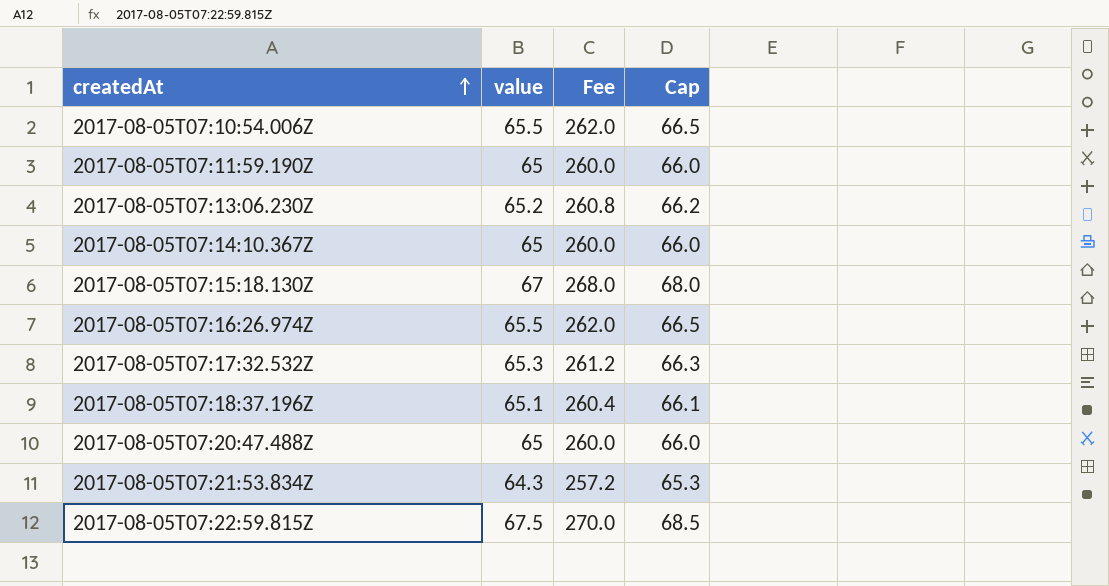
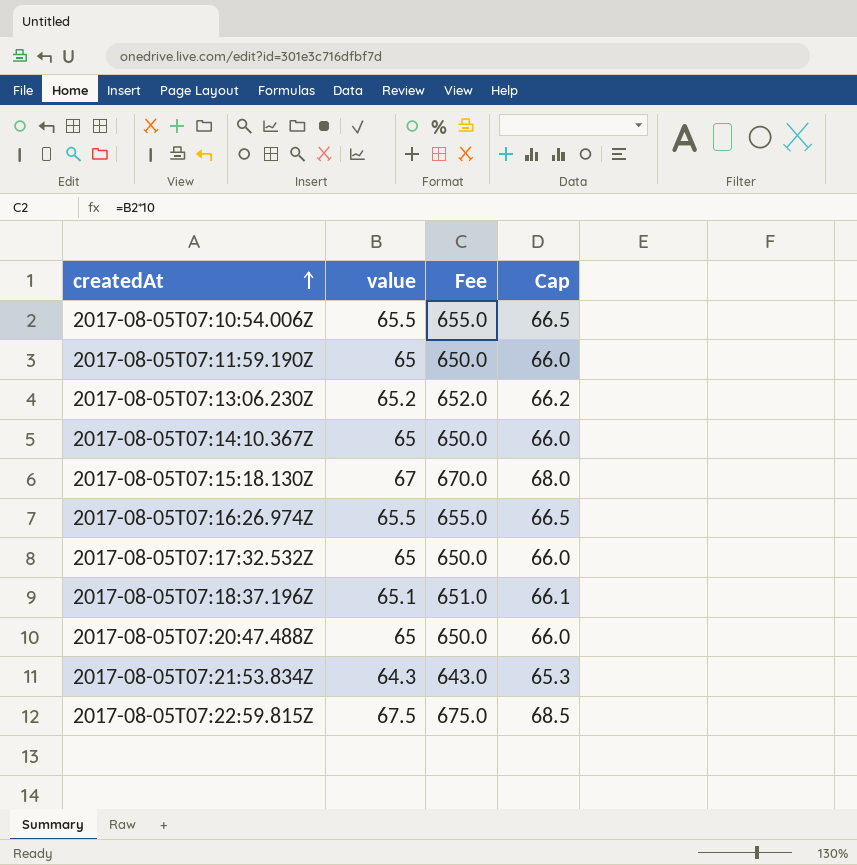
column Fee | formula: [value] * 4 -> [value] * 10
2017-08-05T07:17:32.532Z | value: 65.3 -> 65
2017-08-05T07:17:32.532Z | Cap: 66.3 -> 66.0

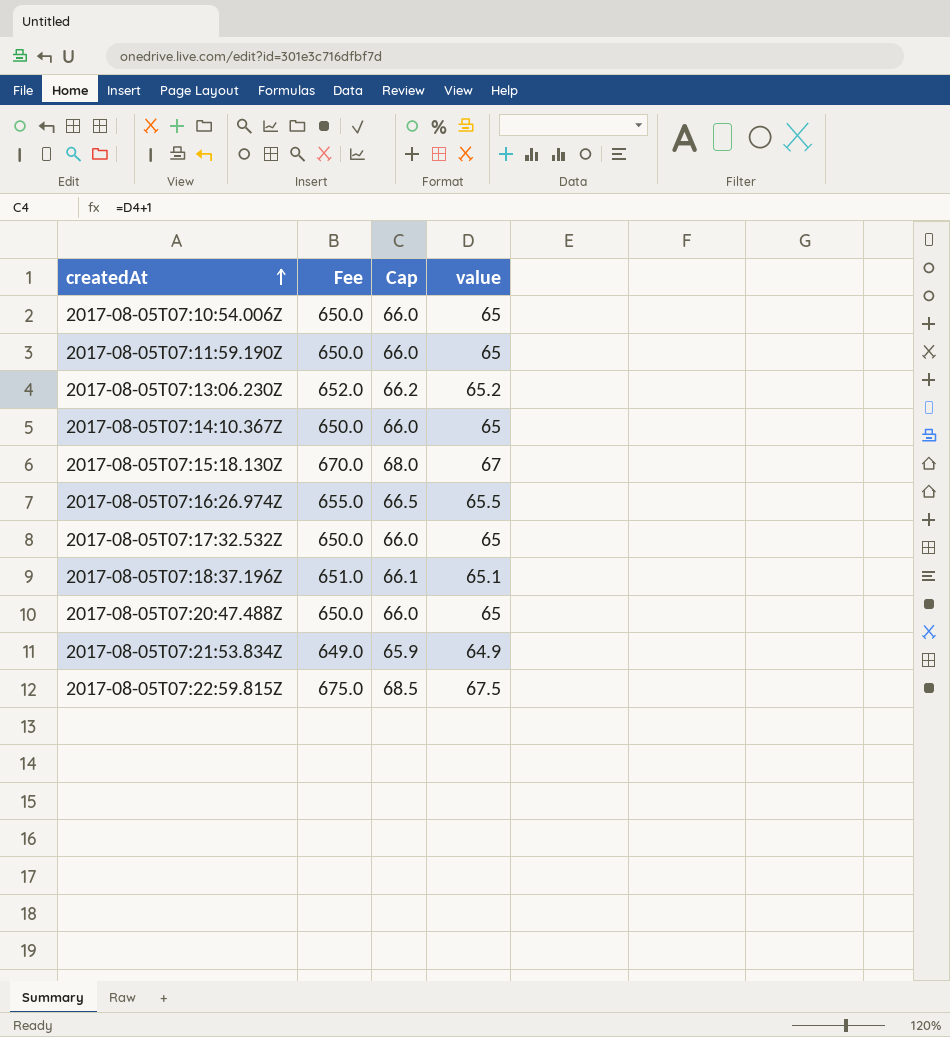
column value | position: 2 -> 4
2017-08-05T07:10:54.006Z | Fee: 655.0 -> 650.0
2017-08-05T07:10:54.006Z | Cap: 66.5 -> 66.0
2017-08-05T07:10:54.006Z | value: 65.5 -> 65
2017-08-05T07:21:53.834Z | Fee: 643.0 -> 649.0
2017-08-05T07:21:53.834Z | Cap: 65.3 -> 65.9
2017-08-05T07:21:53.834Z | value: 64.3 -> 64.9

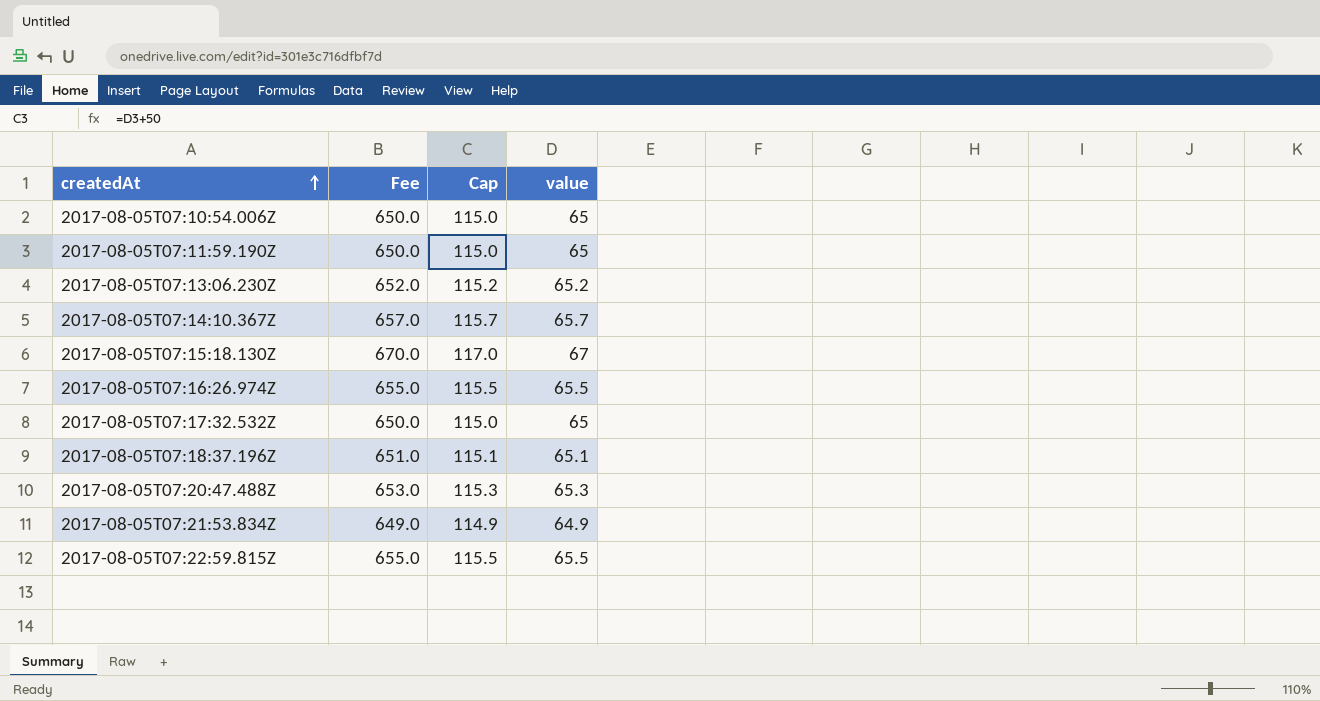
column Cap | formula: [value] + 1 -> [value] + 50
2017-08-05T07:14:10.367Z | Fee: 650.0 -> 657.0
2017-08-05T07:14:10.367Z | value: 65 -> 65.7
2017-08-05T07:20:47.488Z | Fee: 650.0 -> 653.0
2017-08-05T07:20:47.488Z | value: 65 -> 65.3
2017-08-05T07:22:59.815Z | Fee: 675.0 -> 655.0
2017-08-05T07:22:59.815Z | value: 67.5 -> 65.5

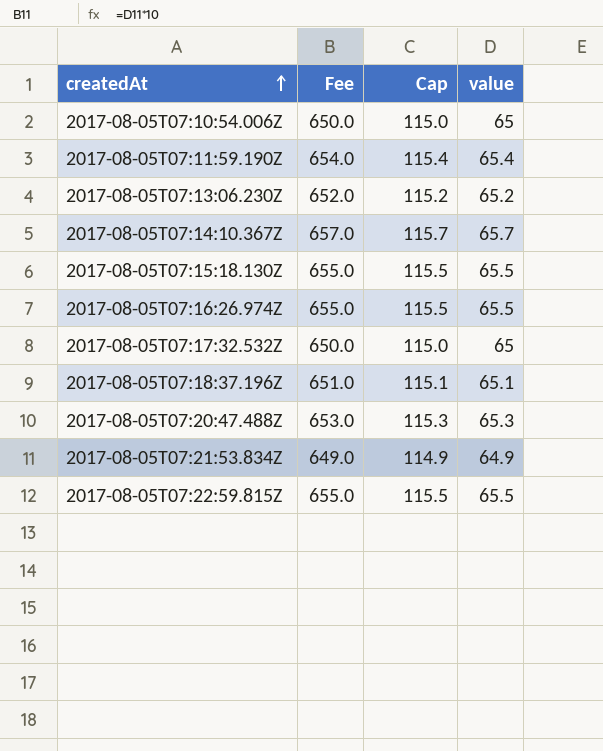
2017-08-05T07:11:59.190Z | Fee: 650.0 -> 654.0
2017-08-05T07:11:59.190Z | Cap: 115.0 -> 115.4
2017-08-05T07:11:59.190Z | value: 65 -> 65.4
2017-08-05T07:15:18.130Z | Fee: 670.0 -> 655.0
2017-08-05T07:15:18.130Z | Cap: 117.0 -> 115.5
2017-08-05T07:15:18.130Z | value: 67 -> 65.5

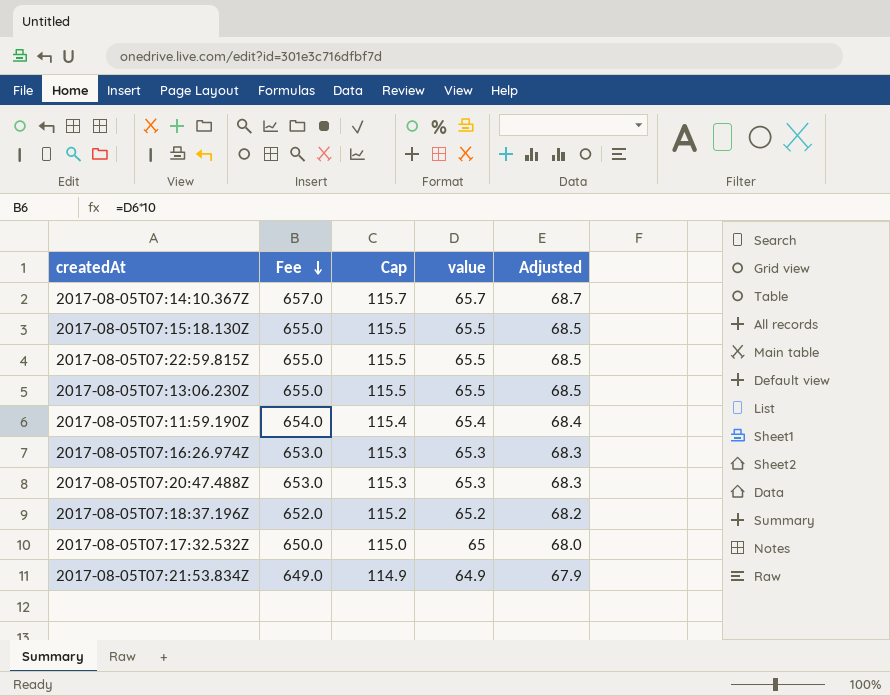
row order: createdAt ascending -> Fee descending
column Adjusted | formula: none -> [value] + 3
row 2017-08-05T07:10:54.006Z: 650.0 | 115.0 | 65 -> none
2017-08-05T07:13:06.230Z | Fee: 652.0 -> 655.0
2017-08-05T07:13:06.230Z | Cap: 115.2 -> 115.5
2017-08-05T07:13:06.230Z | value: 65.2 -> 65.5
2017-08-05T07:16:26.974Z | Fee: 655.0 -> 653.0
2017-08-05T07:16:26.974Z | Cap: 115.5 -> 115.3
2017-08-05T07:16:26.974Z | value: 65.5 -> 65.3
2017-08-05T07:18:37.196Z | Fee: 651.0 -> 652.0
2017-08-05T07:18:37.196Z | Cap: 115.1 -> 115.2
2017-08-05T07:18:37.196Z | value: 65.1 -> 65.2

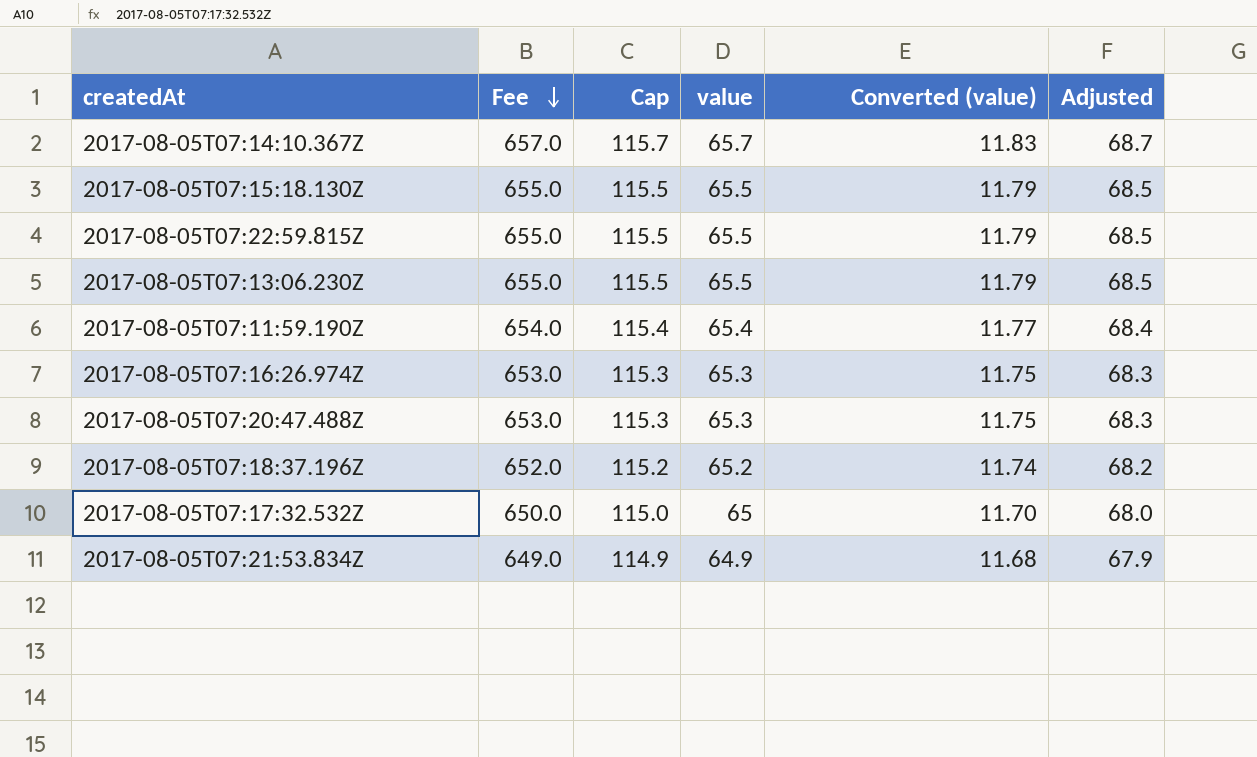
column Converted (value) | formula: none -> [value] * 0.18

